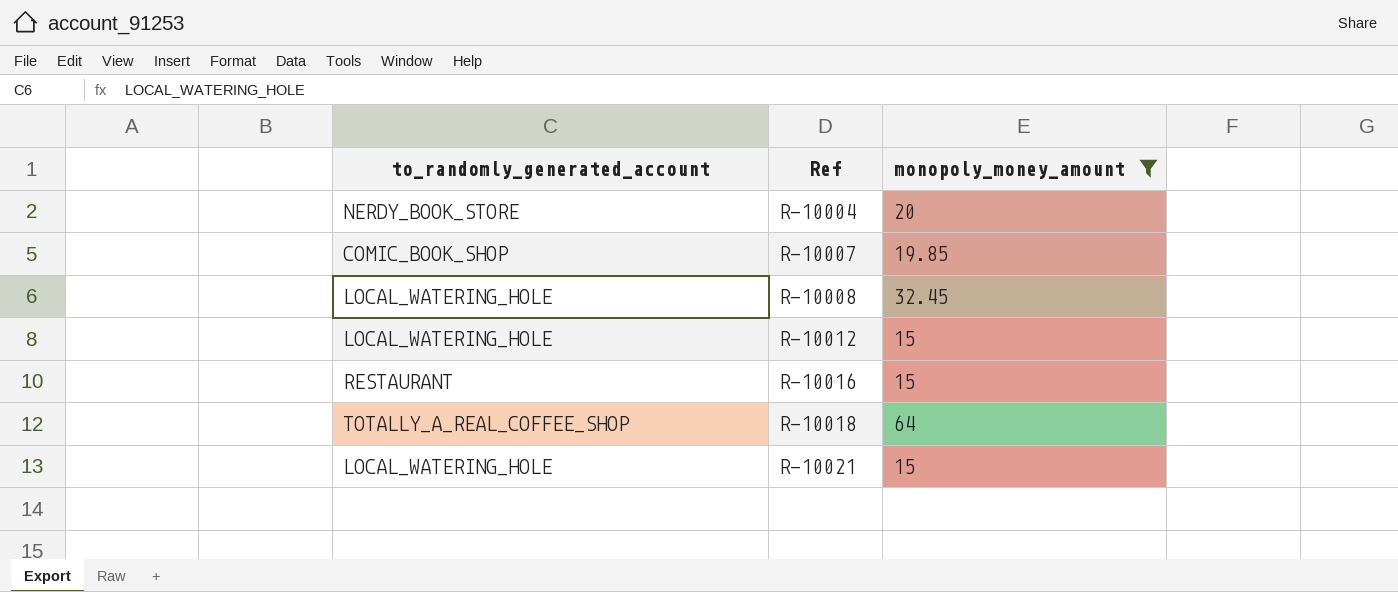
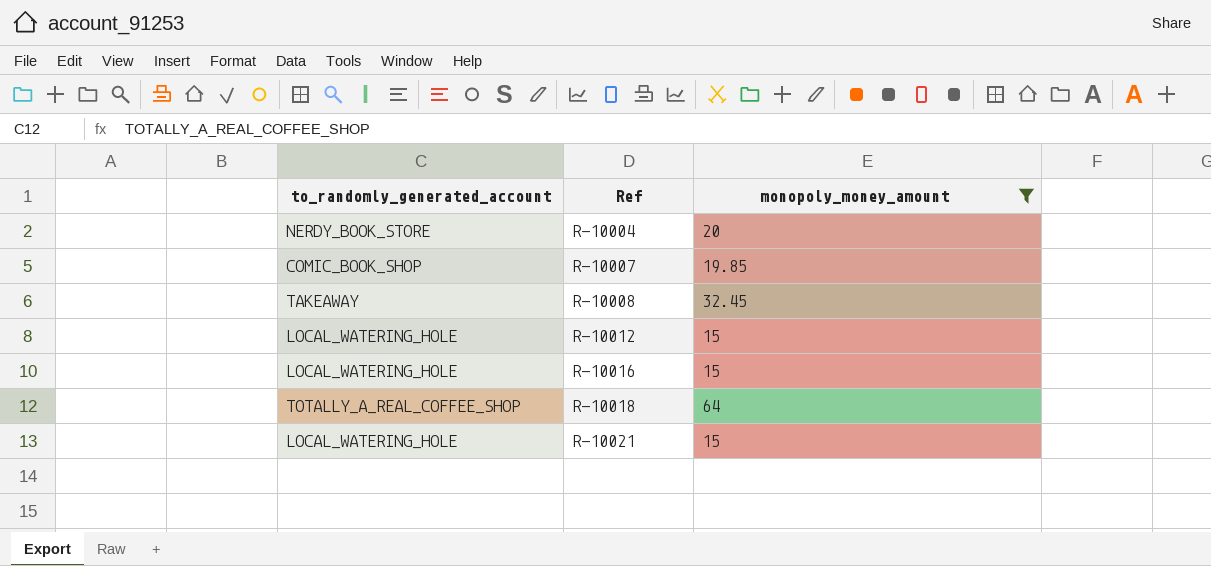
R-10008 | to_randomly_generated_account: LOCAL_WATERING_HOLE -> TAKEAWAY
R-10016 | to_randomly_generated_account: RESTAURANT -> LOCAL_WATERING_HOLE

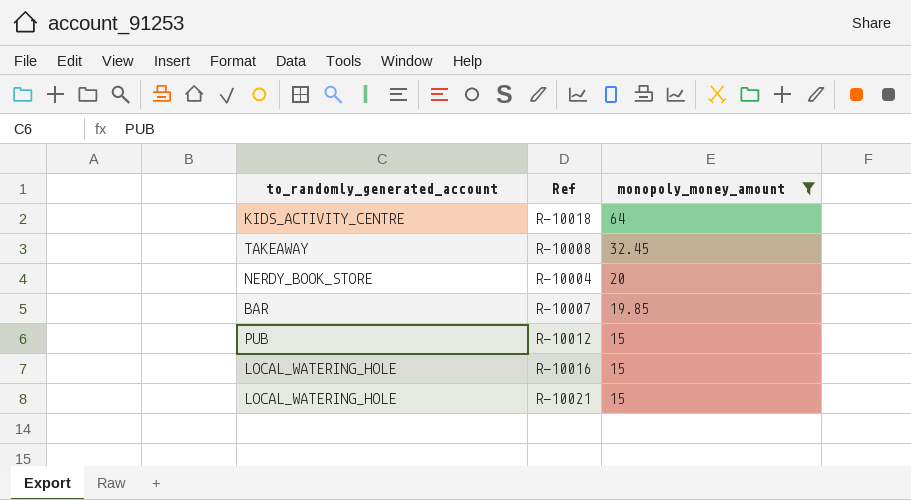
row order: Ref ascending -> monopoly_money_amount descending
R-10018 | to_randomly_generated_account: TOTALLY_A_REAL_COFFEE_SHOP -> KIDS_ACTIVITY_CENTRE
R-10007 | to_randomly_generated_account: COMIC_BOOK_SHOP -> BAR
R-10012 | to_randomly_generated_account: LOCAL_WATERING_HOLE -> PUB

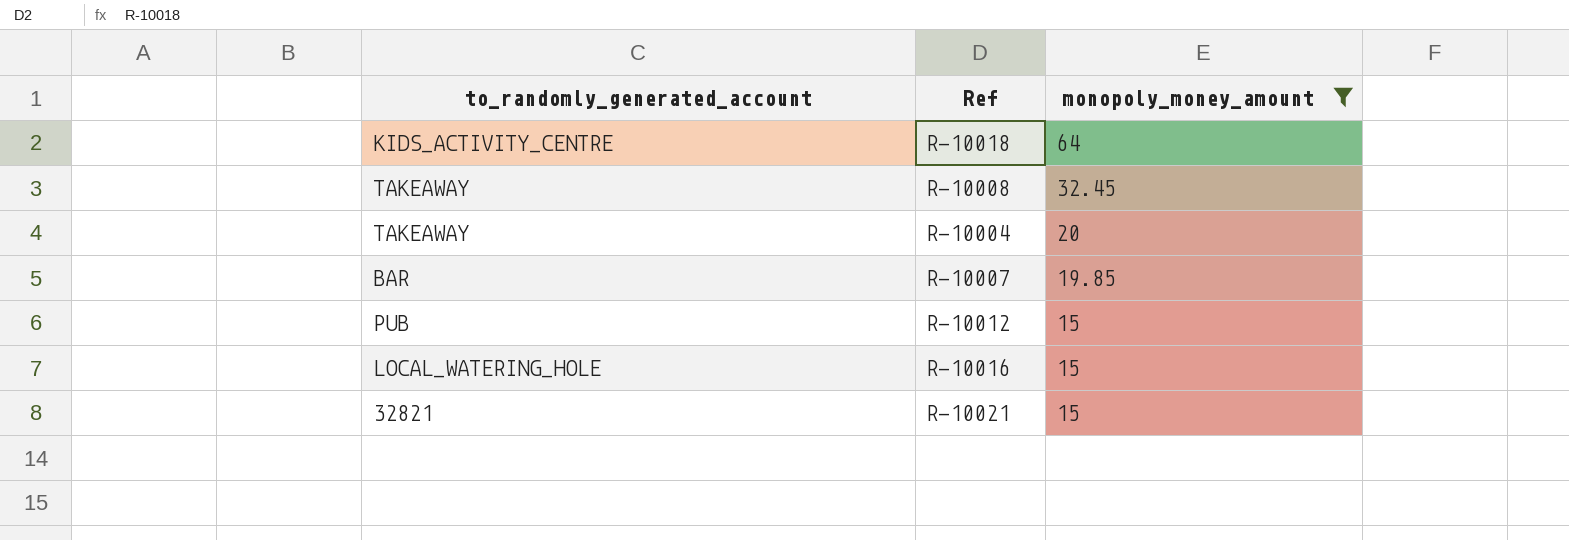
R-10004 | to_randomly_generated_account: NERDY_BOOK_STORE -> TAKEAWAY
R-10021 | to_randomly_generated_account: LOCAL_WATERING_HOLE -> 32821

